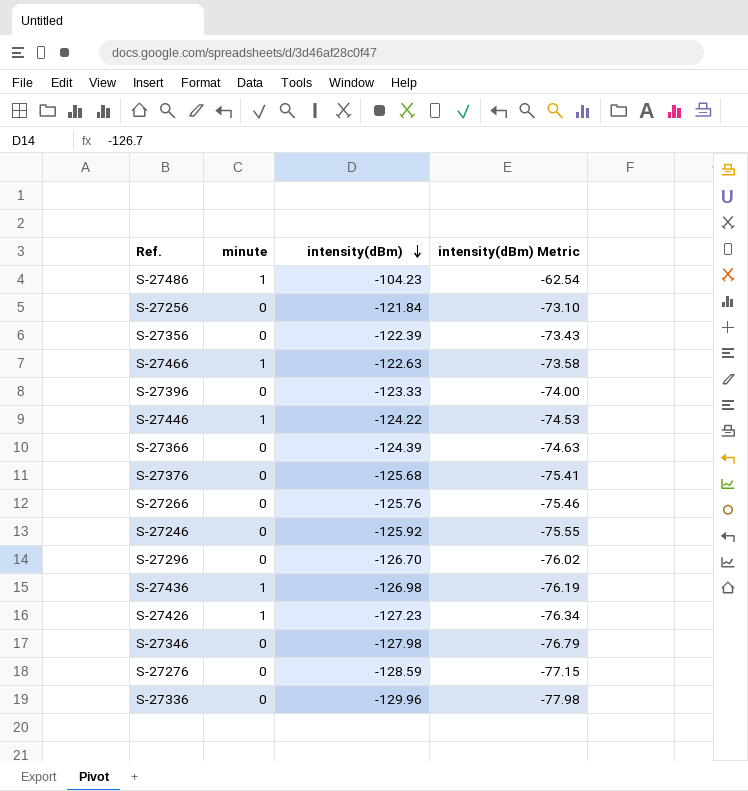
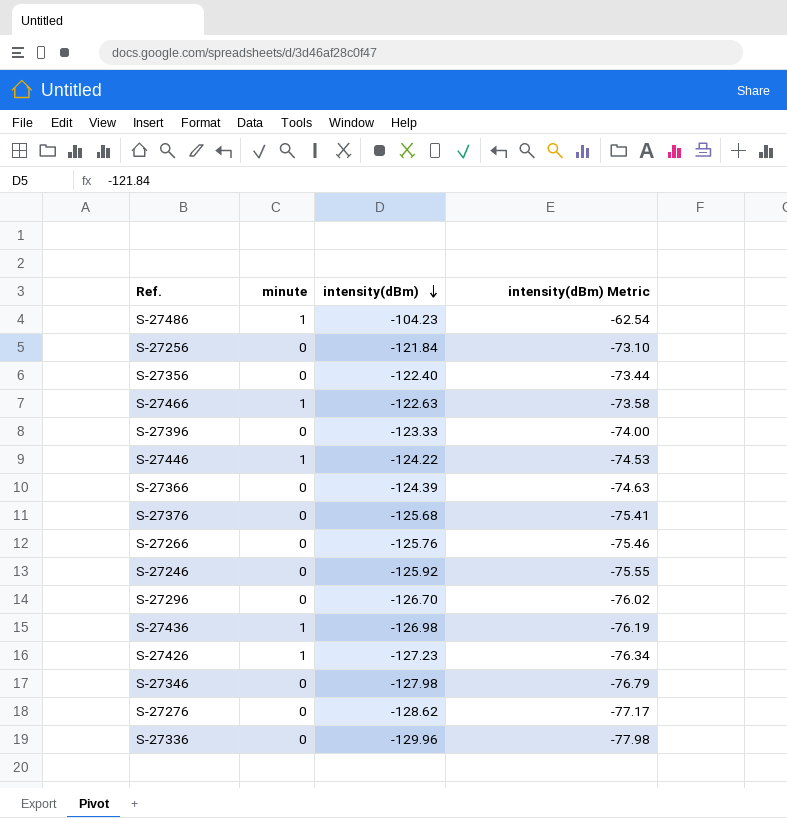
S-27356 | intensity(dBm): -122.39 -> -122.40
S-27356 | intensity(dBm) Metric: -73.43 -> -73.44
S-27276 | intensity(dBm): -128.59 -> -128.62
S-27276 | intensity(dBm) Metric: -77.15 -> -77.17

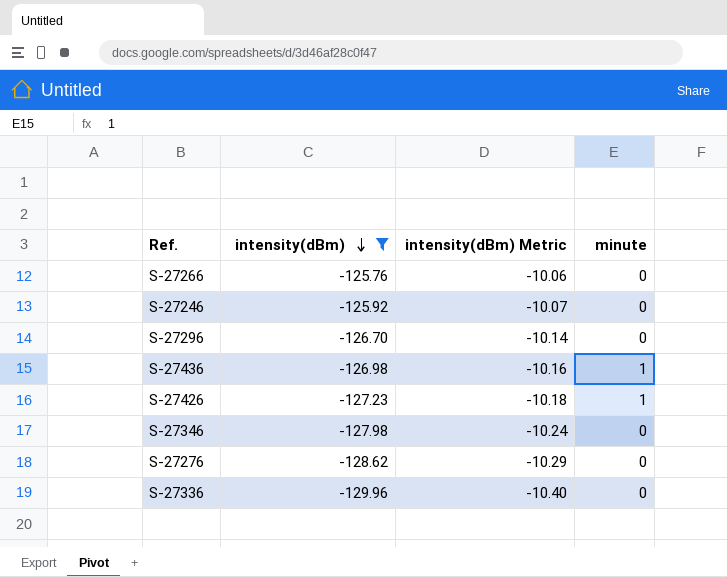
filter: none -> intensity(dBm) <= -125.76
column intensity(dBm) Metric | formula: [intensity(dBm)] * 0.6 -> [intensity(dBm)] * 0.08
column minute | position: 2 -> 4

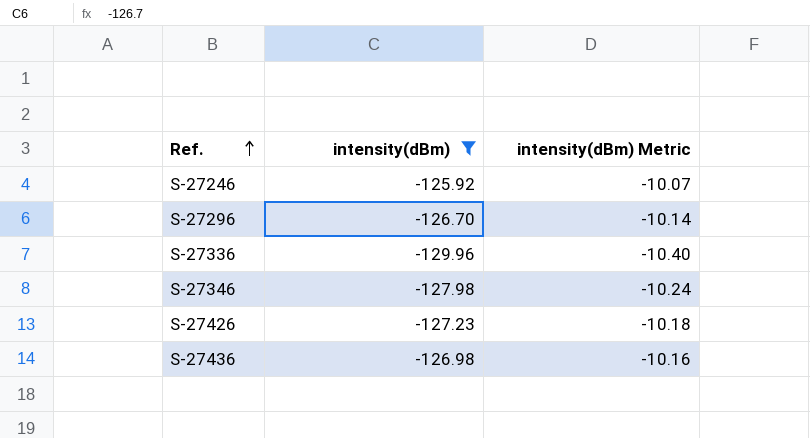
row order: intensity(dBm) descending -> Ref. ascending
column minute | position: 4 -> none
row S-27266: -125.76 | -10.06 | 0 -> none
row S-27276: -128.62 | -10.29 | 0 -> none

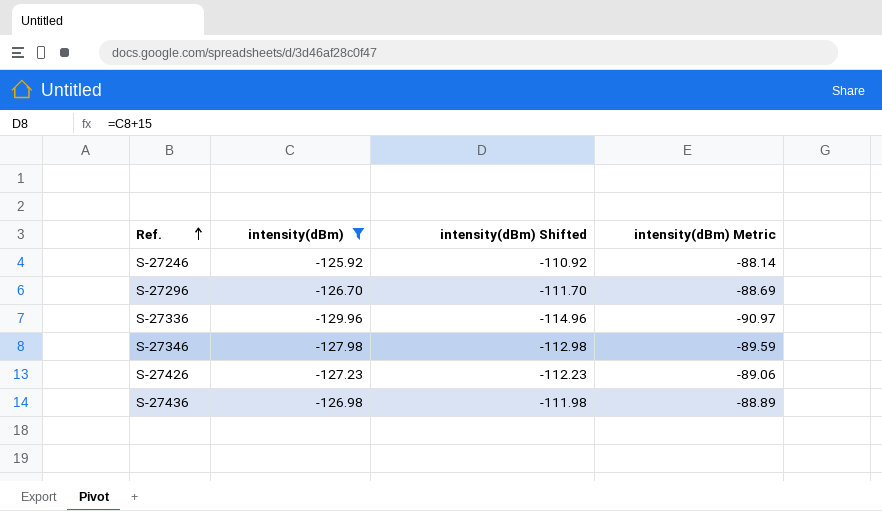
column intensity(dBm) Shifted | formula: none -> [intensity(dBm)] + 15
column intensity(dBm) Metric | formula: [intensity(dBm)] * 0.08 -> [intensity(dBm)] * 0.7

